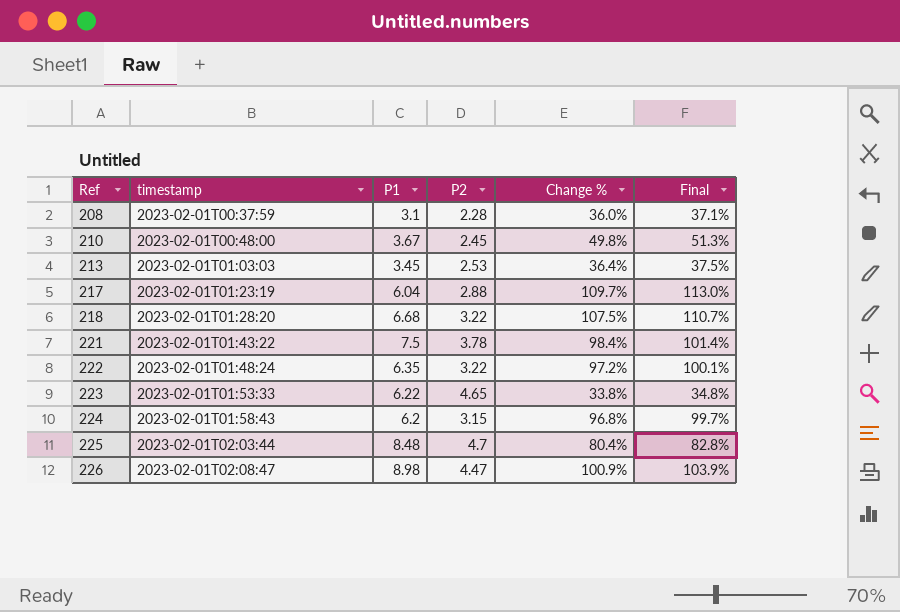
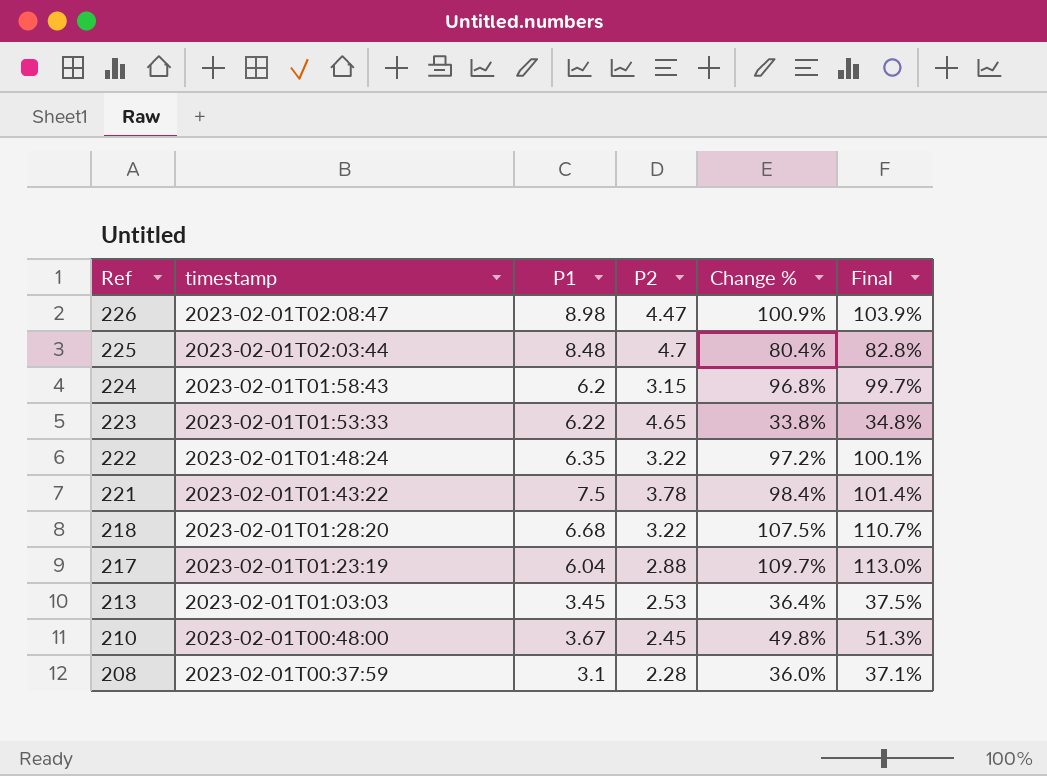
row order: Ref ascending -> Ref descending

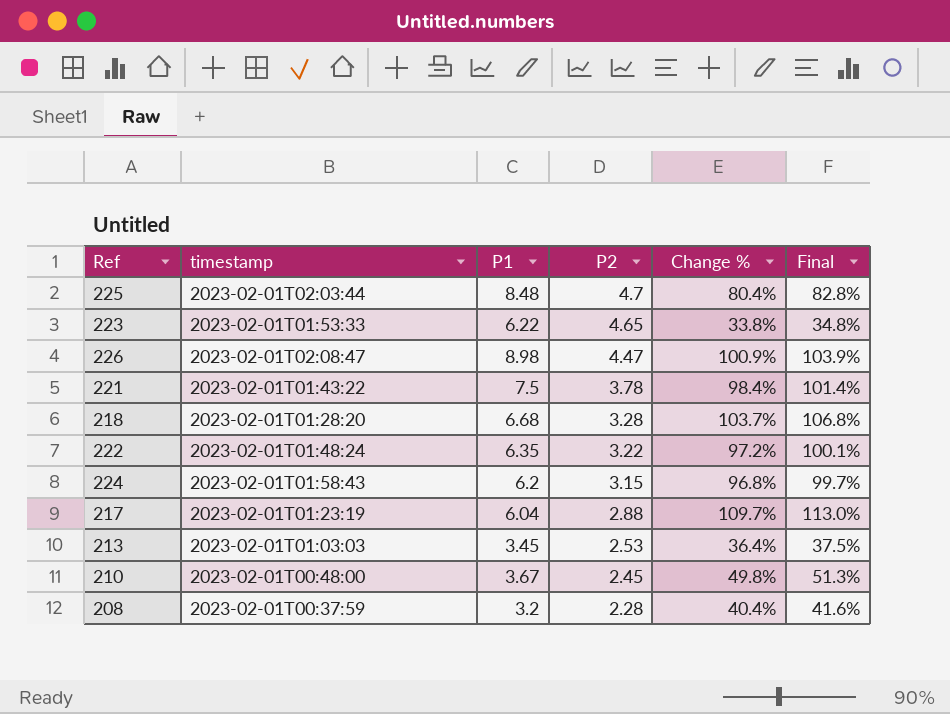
row order: Ref descending -> P2 descending
218 | P2: 3.22 -> 3.28
218 | Change %: 107.5% -> 103.7%
218 | Final: 110.7% -> 106.8%
208 | P1: 3.1 -> 3.2
208 | Change %: 36.0% -> 40.4%
208 | Final: 37.1% -> 41.6%

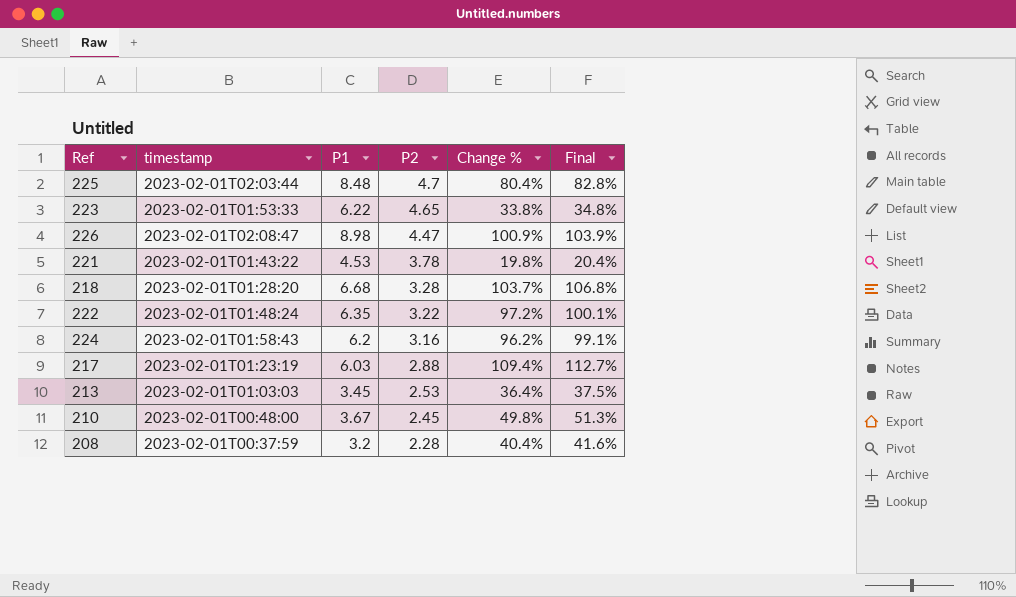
221 | P1: 7.5 -> 4.53
221 | Change %: 98.4% -> 19.8%
221 | Final: 101.4% -> 20.4%
224 | P2: 3.15 -> 3.16
224 | Change %: 96.8% -> 96.2%
224 | Final: 99.7% -> 99.1%
217 | P1: 6.04 -> 6.03
217 | Change %: 109.7% -> 109.4%
217 | Final: 113.0% -> 112.7%

